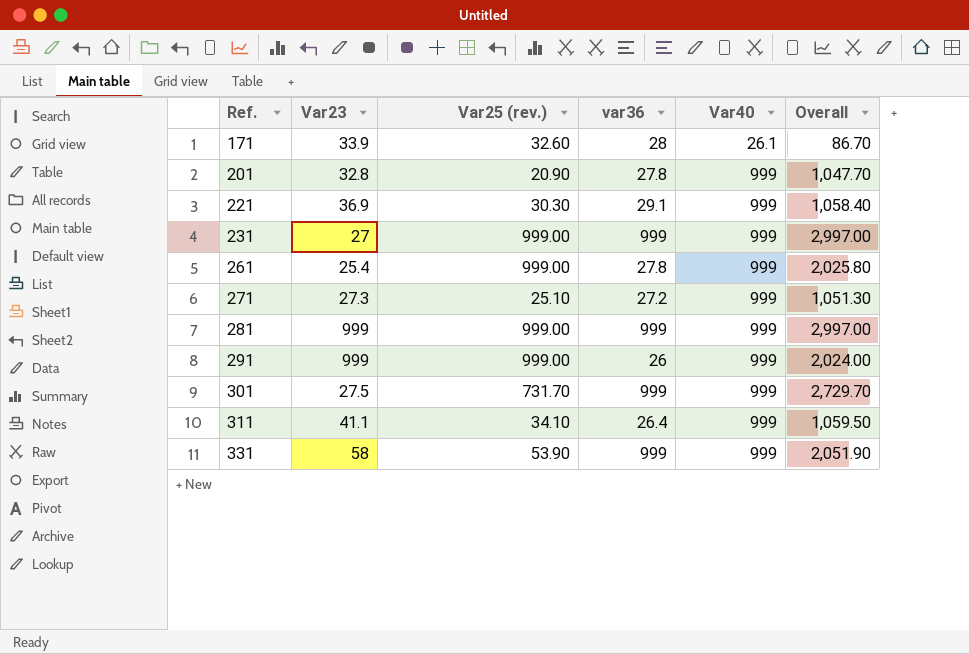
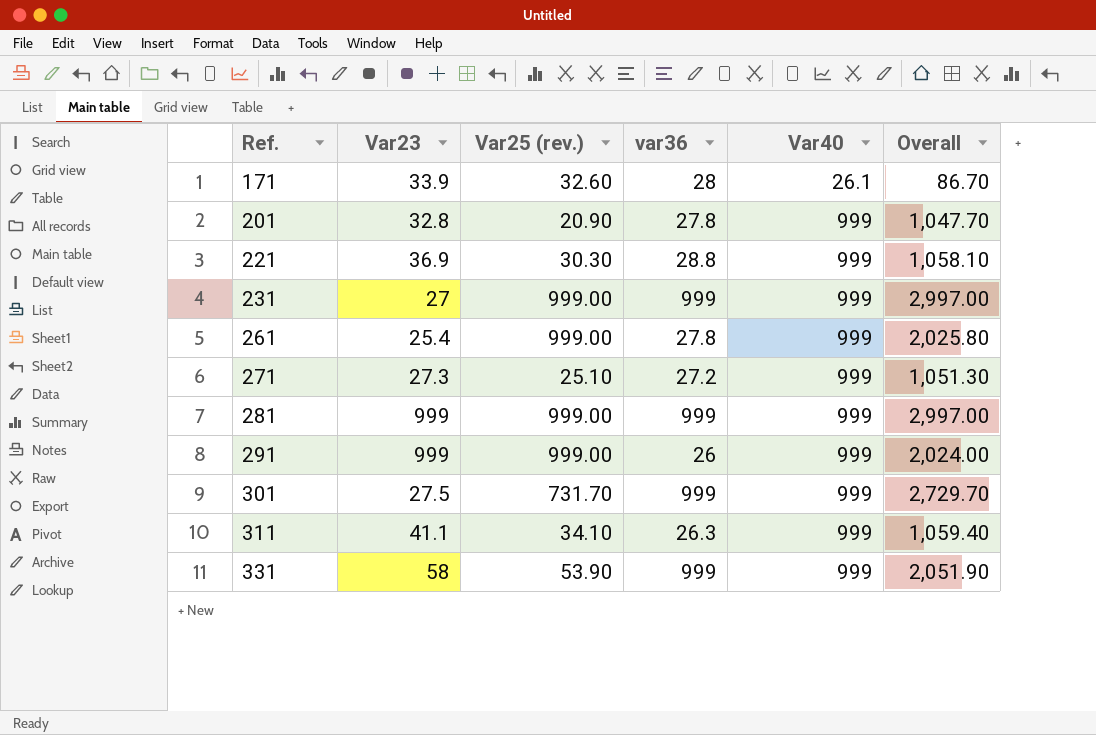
221 | var36: 29.1 -> 28.8
221 | Overall: 1,058.40 -> 1,058.10
311 | var36: 26.4 -> 26.3
311 | Overall: 1,059.50 -> 1,059.40

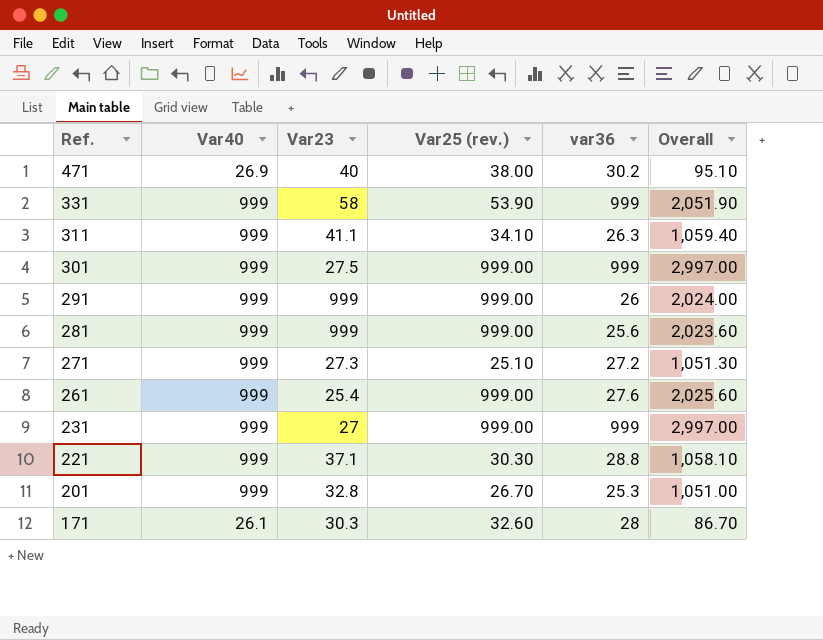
row order: Ref. ascending -> Ref. descending
column Var40 | position: 5 -> 2
row 471: none -> 26.9 | 40 | 38.00 | 30.2 | 95.10
301 | Var25 (rev.): 731.70 -> 999.00
301 | Overall: 2,729.70 -> 2,997.00
281 | var36: 999 -> 25.6
281 | Overall: 2,997.00 -> 2,023.60
261 | var36: 27.8 -> 27.6
261 | Overall: 2,025.80 -> 2,025.60
221 | Var23: 36.9 -> 37.1
201 | Var25 (rev.): 20.90 -> 26.70
201 | var36: 27.8 -> 25.3
201 | Overall: 1,047.70 -> 1,051.00
171 | Var23: 33.9 -> 30.3

